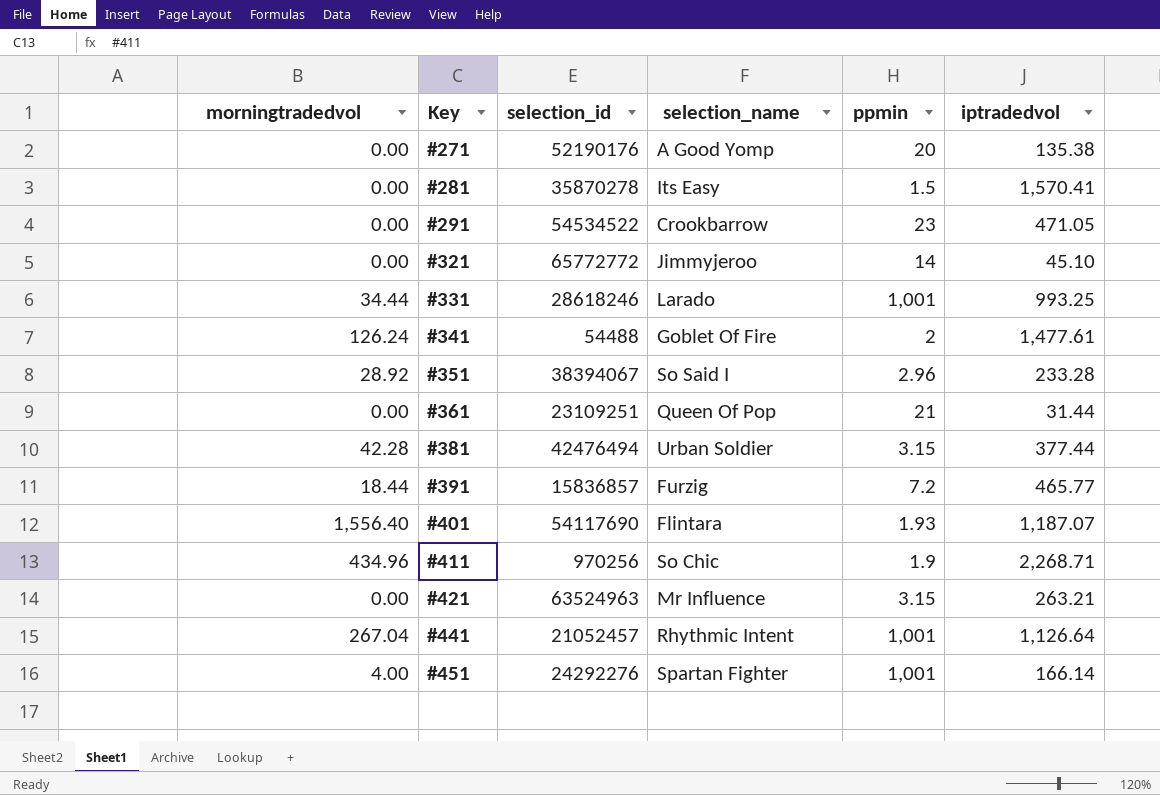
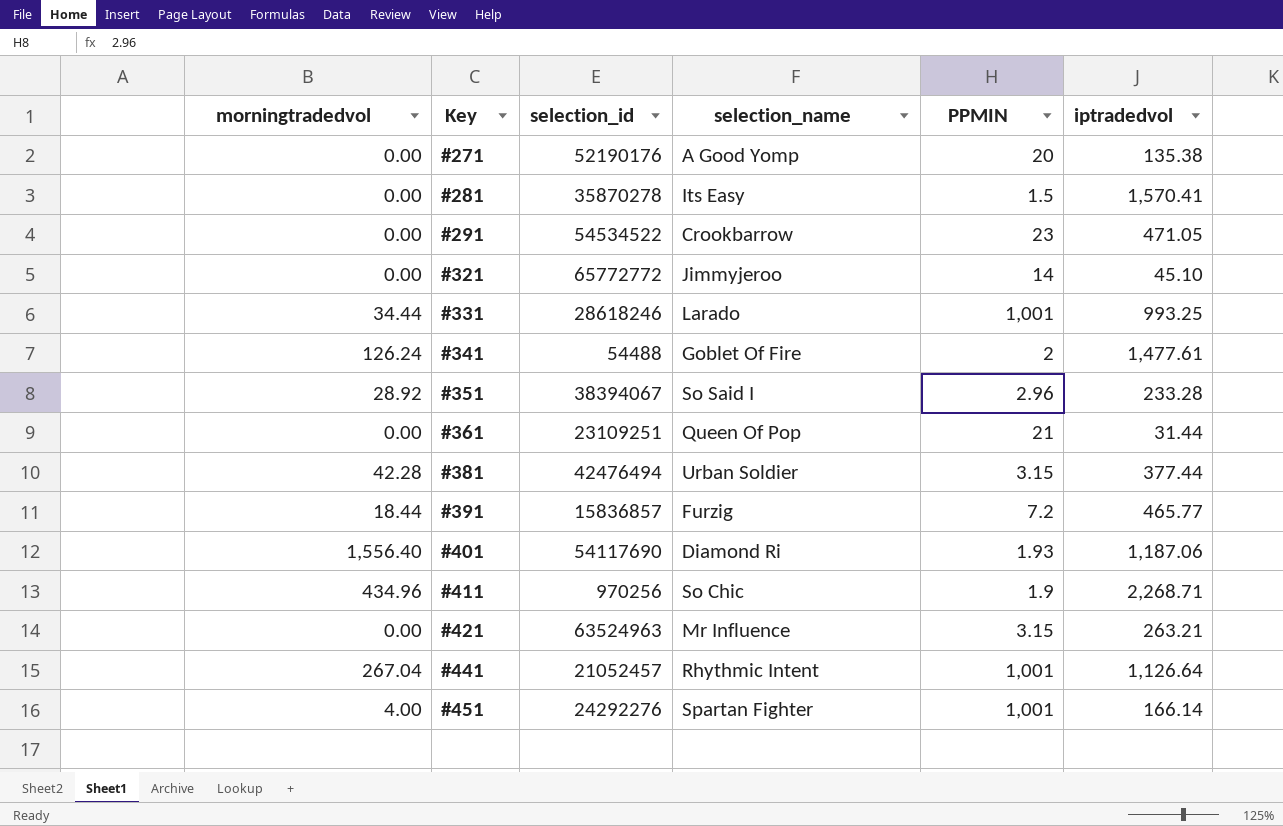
column name: ppmin -> PPMIN
#401 | selection_name: Flintara -> Diamond Ri
#401 | iptradedvol: 1,187.07 -> 1,187.06

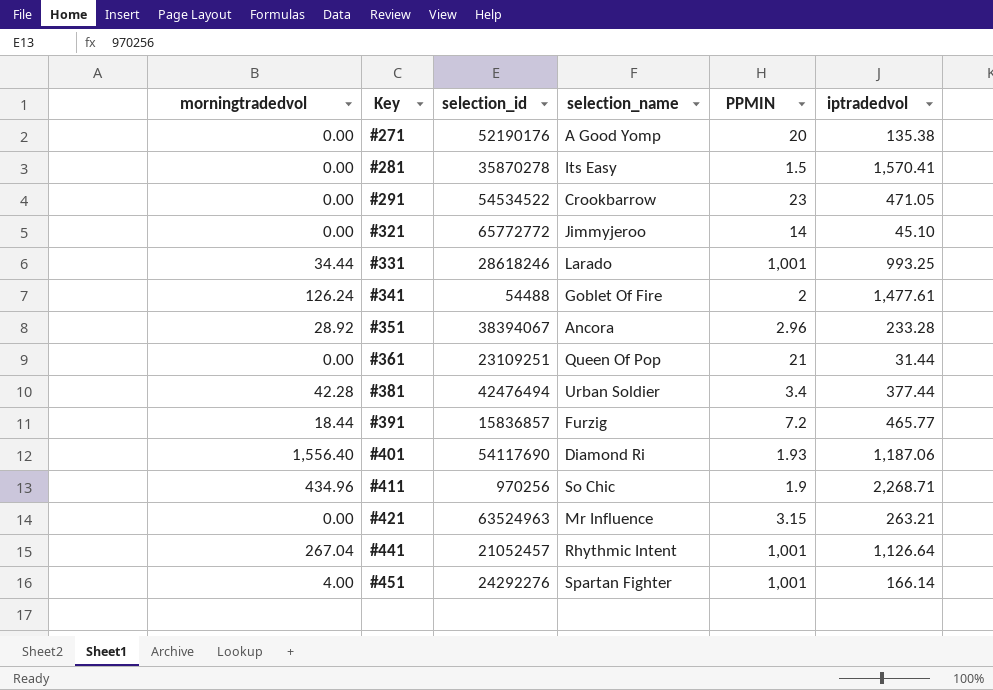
#351 | selection_name: So Said I -> Ancora
#381 | PPMIN: 3.15 -> 3.4

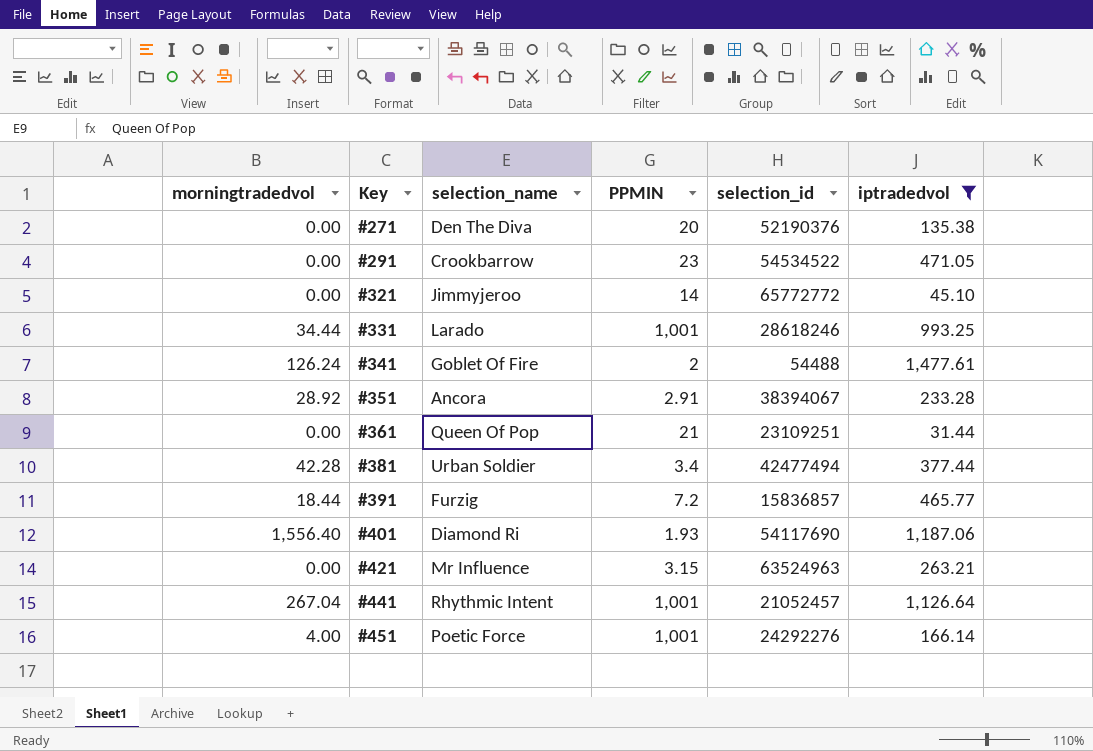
filter: none -> iptradedvol <= 1,477.61
column selection_id | position: 3 -> 5
#271 | selection_name: A Good Yomp -> Den The Diva
#271 | selection_id: 52190176 -> 52190376
#351 | PPMIN: 2.96 -> 2.91
#381 | selection_id: 42476494 -> 42477494
#451 | selection_name: Spartan Fighter -> Poetic Force

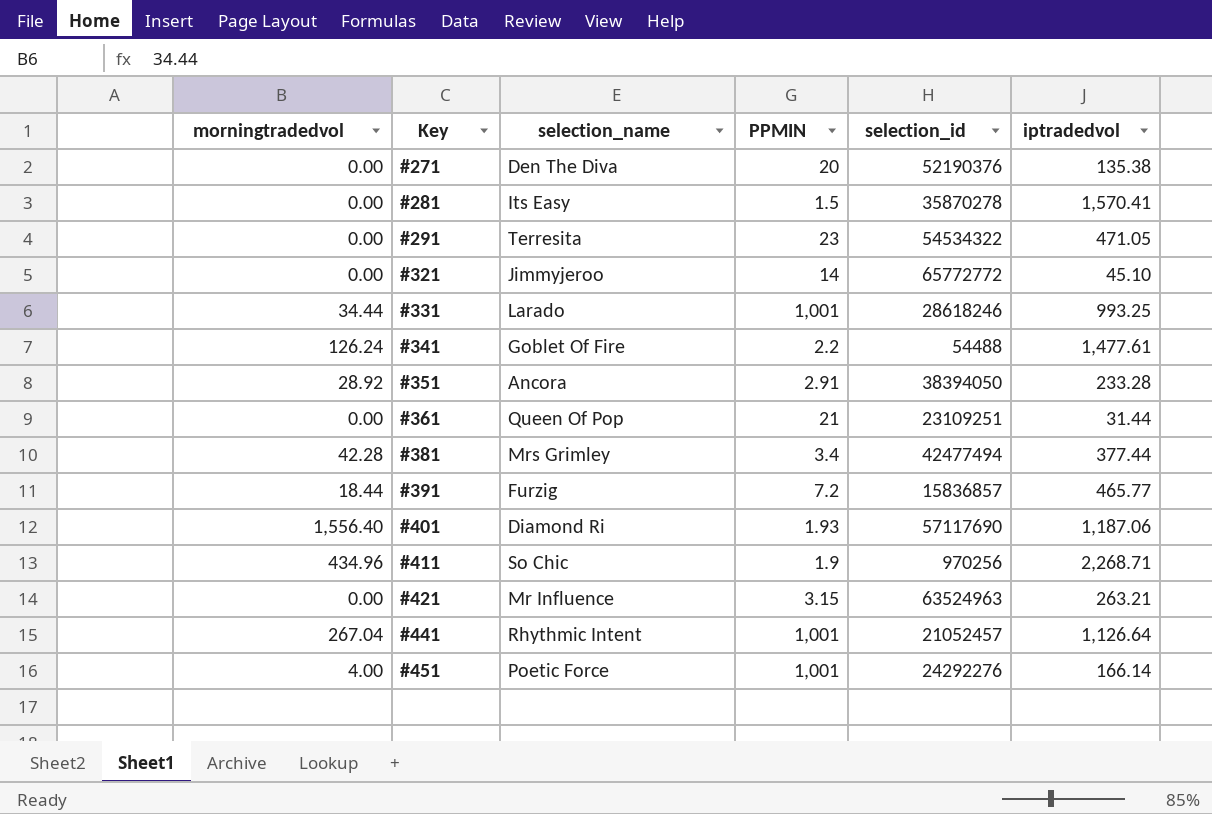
filter: iptradedvol <= 1,477.61 -> none
#291 | selection_name: Crookbarrow -> Terresita
#291 | selection_id: 54534522 -> 54534322
#341 | PPMIN: 2 -> 2.2
#351 | selection_id: 38394067 -> 38394050
#381 | selection_name: Urban Soldier -> Mrs Grimley
#401 | selection_id: 54117690 -> 57117690

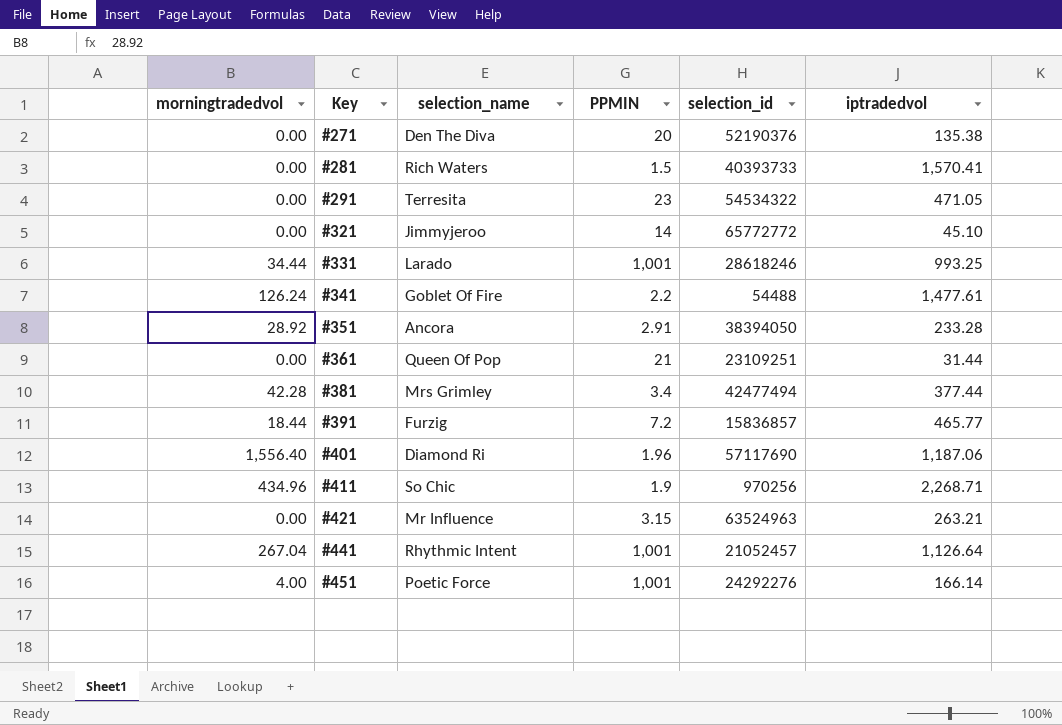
#281 | selection_name: Its Easy -> Rich Waters
#281 | selection_id: 35870278 -> 40393733
#401 | PPMIN: 1.93 -> 1.96

